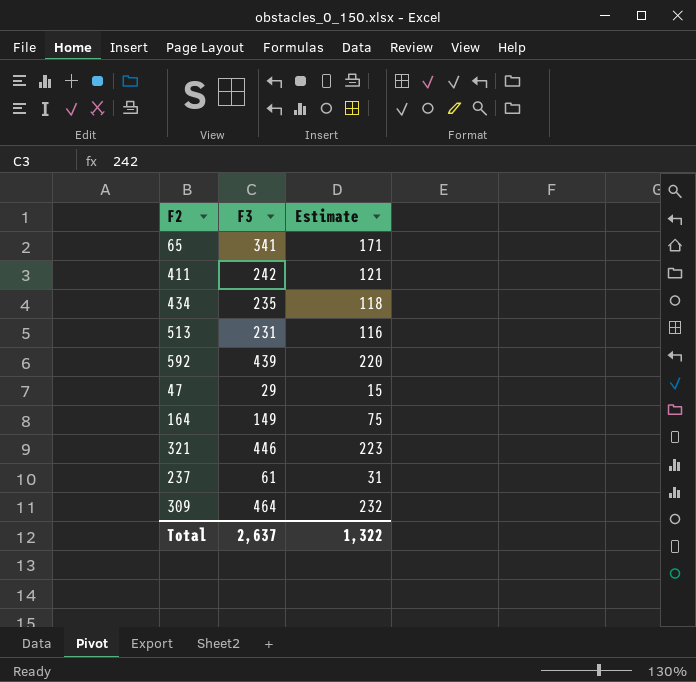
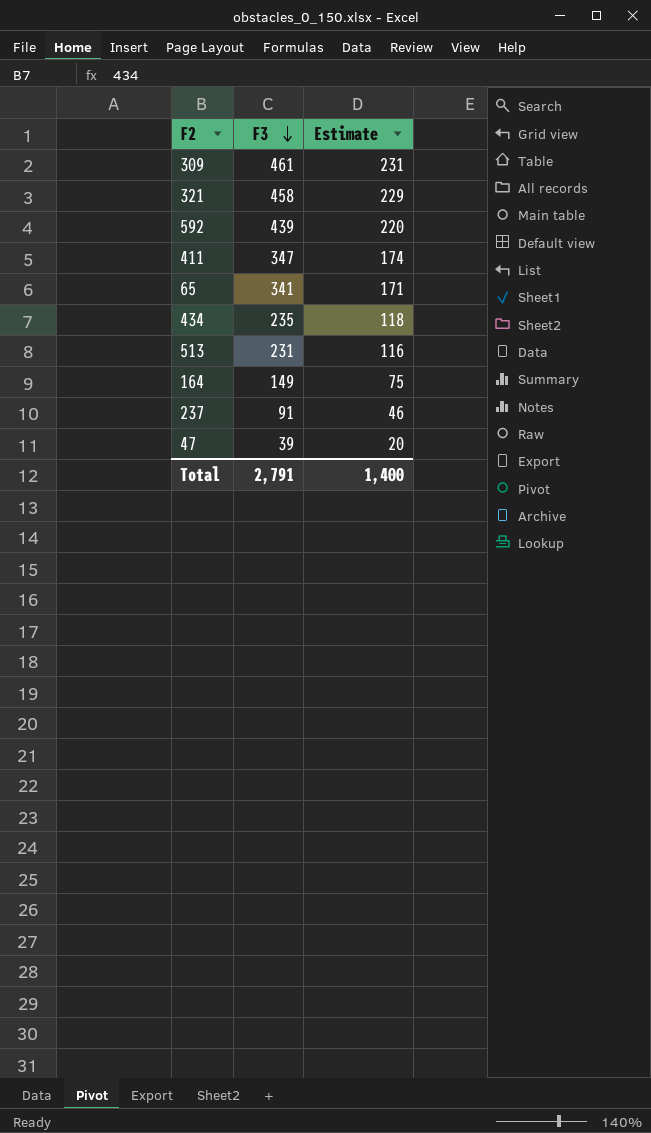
row order: none -> F3 descending
309 | F3: 464 -> 461
309 | Estimate: 232 -> 231
321 | F3: 446 -> 458
321 | Estimate: 223 -> 229
411 | F3: 242 -> 347
411 | Estimate: 121 -> 174
237 | F3: 61 -> 91
237 | Estimate: 31 -> 46
47 | F3: 29 -> 39
47 | Estimate: 15 -> 20
Total | F3: 2,637 -> 2,791
Total | Estimate: 1,322 -> 1,400

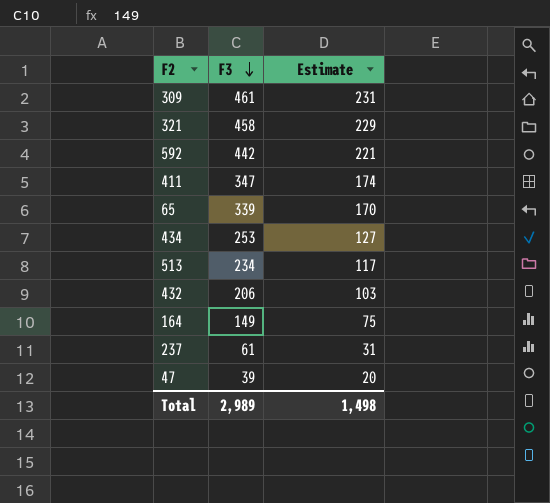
592 | F3: 439 -> 442
592 | Estimate: 220 -> 221
65 | F3: 341 -> 339
65 | Estimate: 171 -> 170
434 | F3: 235 -> 253
434 | Estimate: 118 -> 127
513 | F3: 231 -> 234
513 | Estimate: 116 -> 117
row 432: none -> 206 | 103
237 | F3: 91 -> 61
237 | Estimate: 46 -> 31
Total | F3: 2,791 -> 2,989
Total | Estimate: 1,400 -> 1,498

